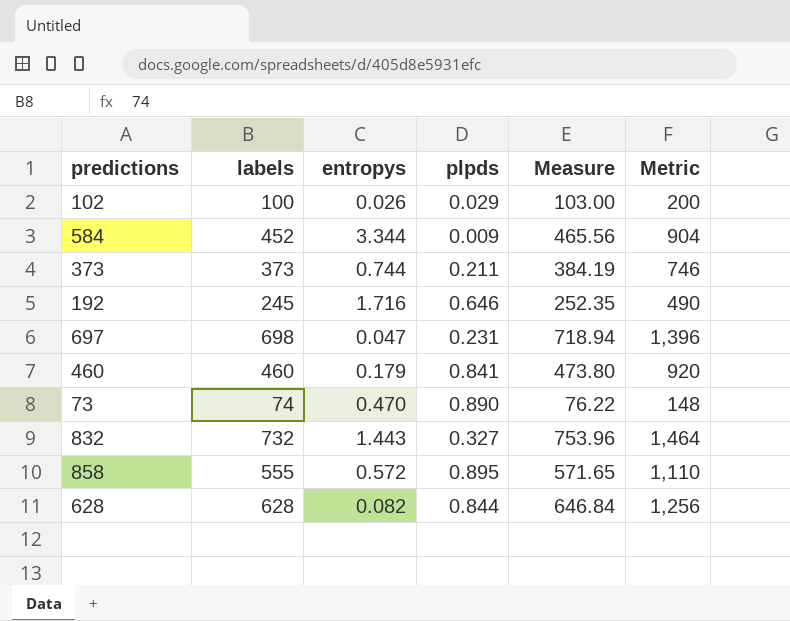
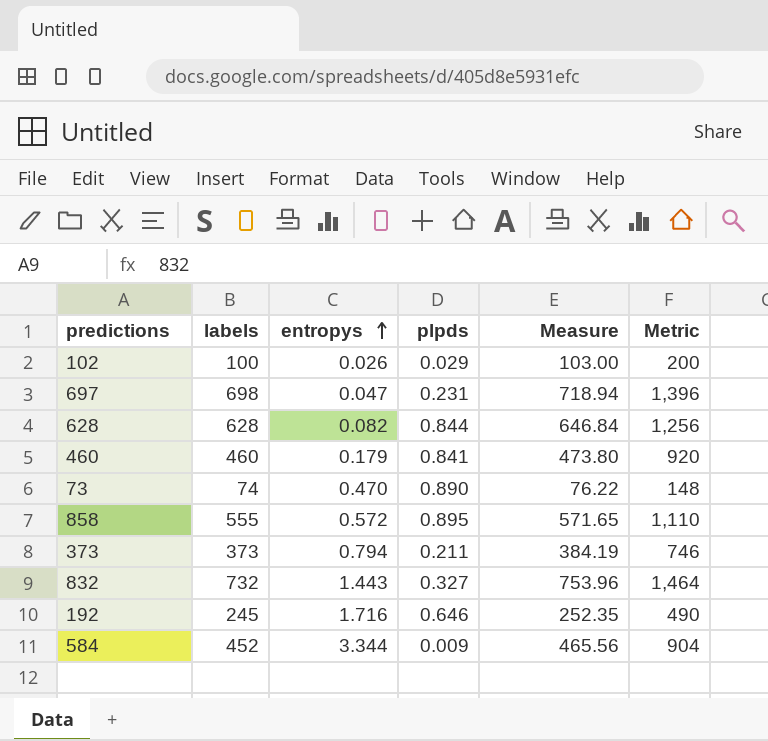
row order: none -> entropys ascending
373 | entropys: 0.744 -> 0.794

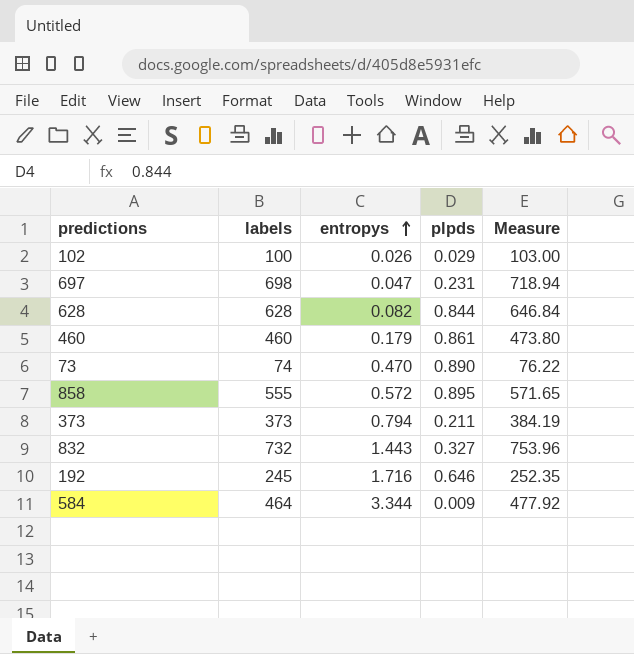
column Metric | formula: [labels] * 2 -> none
460 | plpds: 0.841 -> 0.861
584 | labels: 452 -> 464
584 | Measure: 465.56 -> 477.92

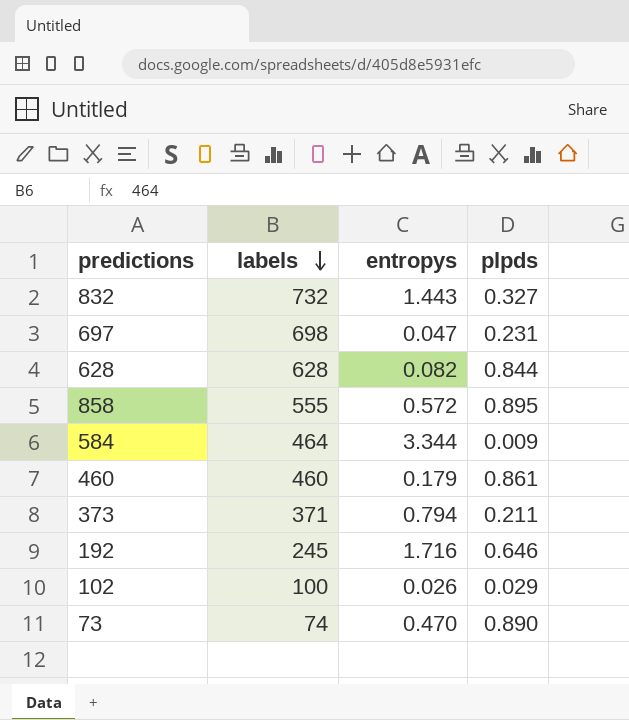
row order: entropys ascending -> labels descending
column Measure | formula: [labels] * 1.03 -> none
373 | labels: 373 -> 371

